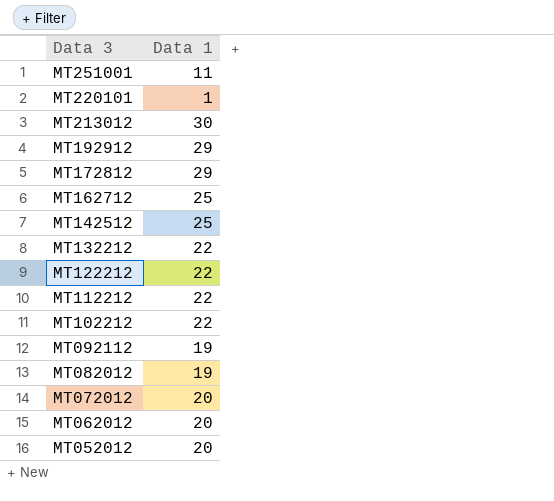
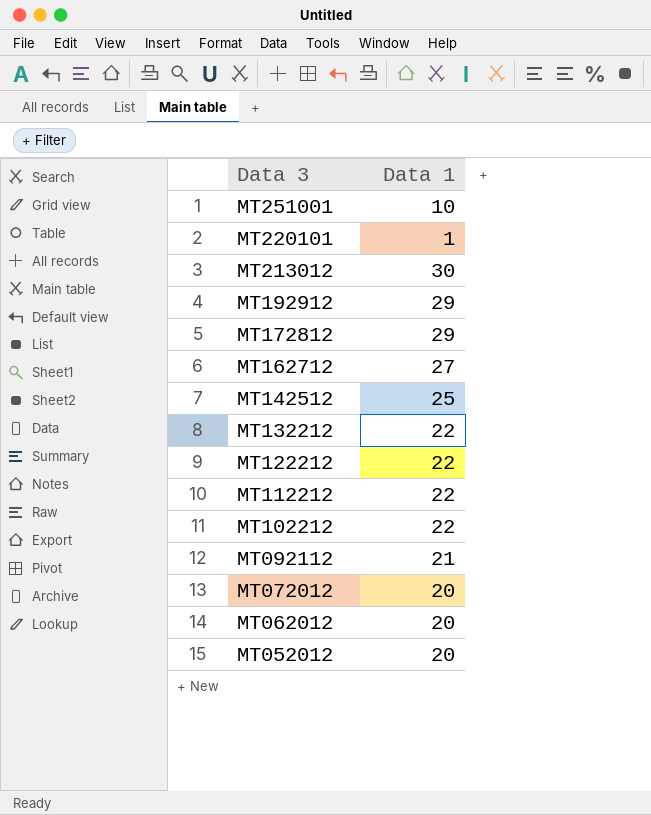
row MT082012: 19 -> none
MT251001 | Data 1: 11 -> 10
MT162712 | Data 1: 25 -> 27
MT092112 | Data 1: 19 -> 21

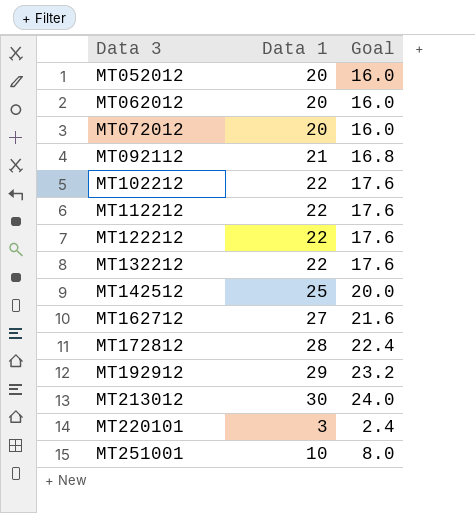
row order: Data 3 descending -> Data 3 ascending
column Goal | formula: none -> [Data 1] * 0.8
MT172812 | Data 1: 29 -> 28
MT220101 | Data 1: 1 -> 3

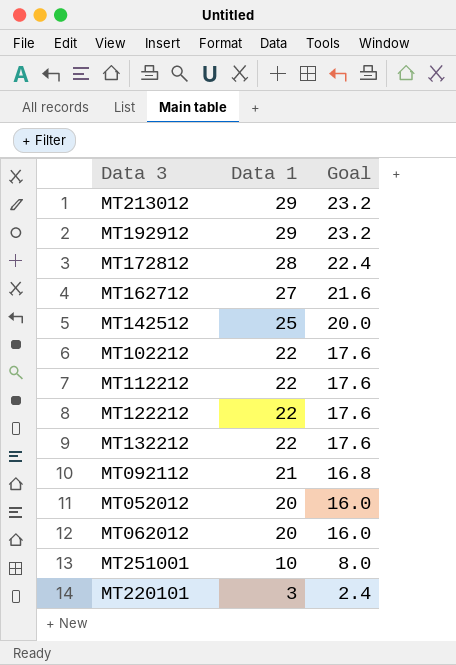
row order: Data 3 ascending -> Data 1 descending
row MT072012: 20 | 16.0 -> none
MT213012 | Data 1: 30 -> 29
MT213012 | Goal: 24.0 -> 23.2

